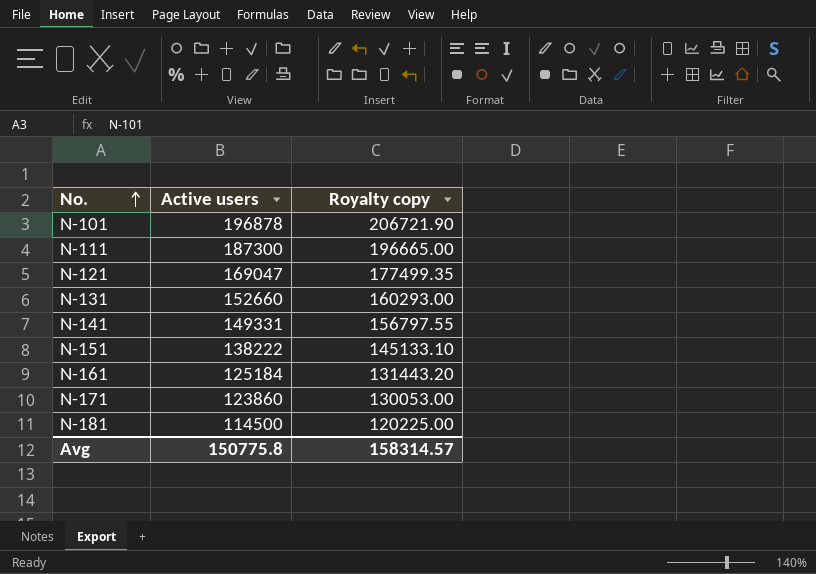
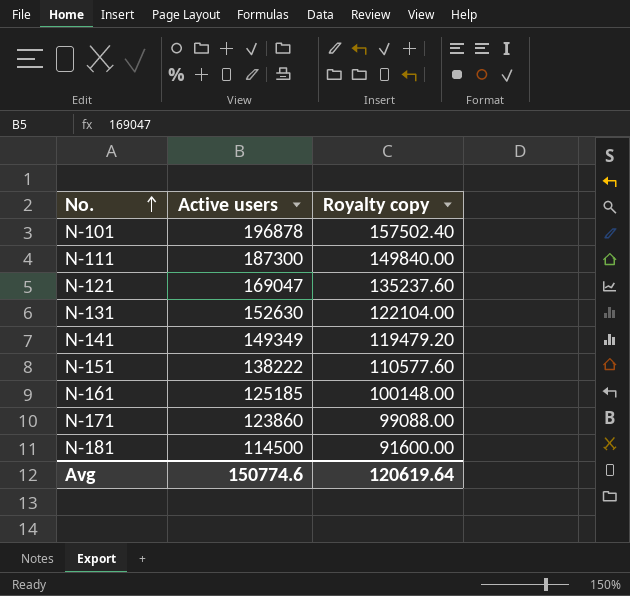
column Royalty copy | formula: [Active users] * 1.05 -> [Active users] * 0.8
N-131 | Active users: 152660 -> 152630
N-141 | Active users: 149331 -> 149349
N-161 | Active users: 125184 -> 125185
Avg | Active users: 150775.8 -> 150774.6
Avg | Royalty copy: 158314.57 -> 120619.64

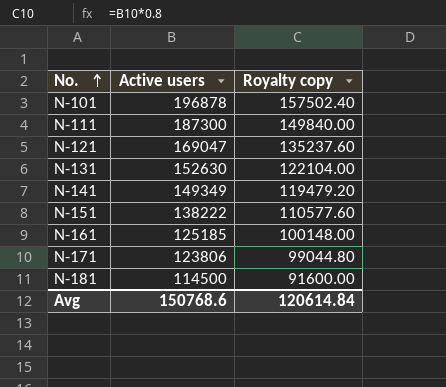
N-171 | Active users: 123860 -> 123806
N-171 | Royalty copy: 99088.00 -> 99044.80
Avg | Active users: 150774.6 -> 150768.6
Avg | Royalty copy: 120619.64 -> 120614.84

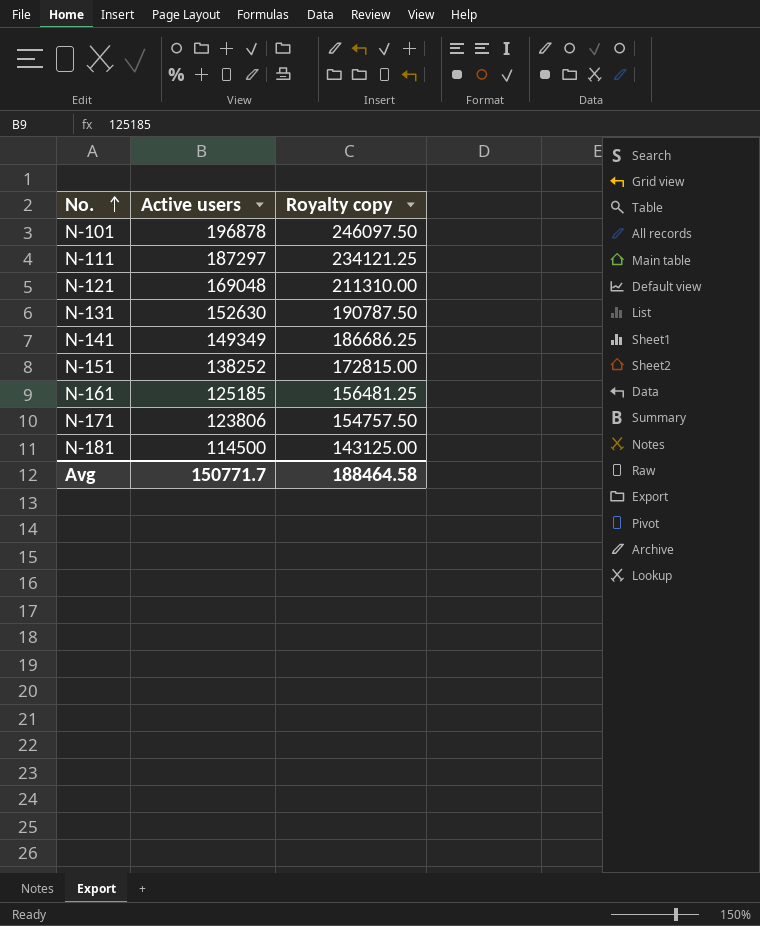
column Royalty copy | formula: [Active users] * 0.8 -> [Active users] * 1.25
N-111 | Active users: 187300 -> 187297
N-121 | Active users: 169047 -> 169048
N-151 | Active users: 138222 -> 138252
Avg | Active users: 150768.6 -> 150771.7
Avg | Royalty copy: 120614.84 -> 188464.58

